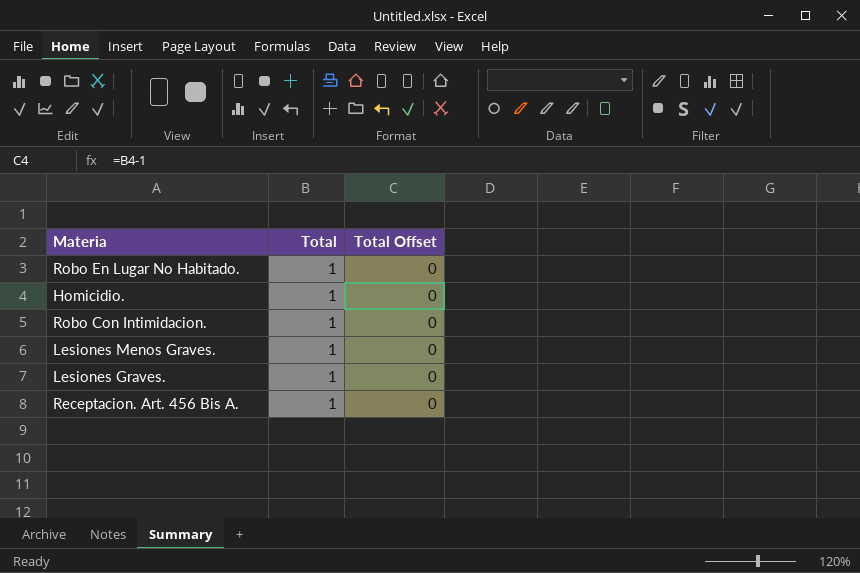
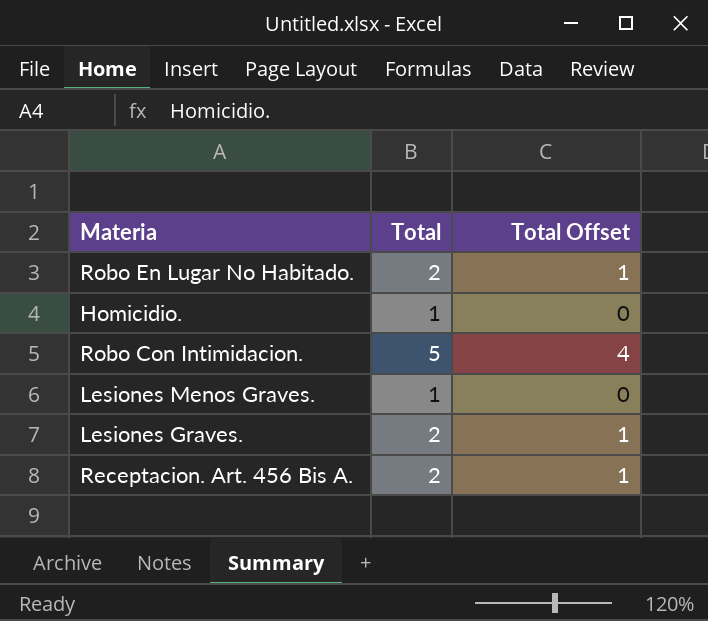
Robo En Lugar No Habitado. | Total: 1 -> 2
Robo En Lugar No Habitado. | Total Offset: 0 -> 1
Robo Con Intimidacion. | Total: 1 -> 5
Robo Con Intimidacion. | Total Offset: 0 -> 4
Lesiones Graves. | Total: 1 -> 2
Lesiones Graves. | Total Offset: 0 -> 1
Receptacion. Art. 456 Bis A. | Total: 1 -> 2
Receptacion. Art. 456 Bis A. | Total Offset: 0 -> 1

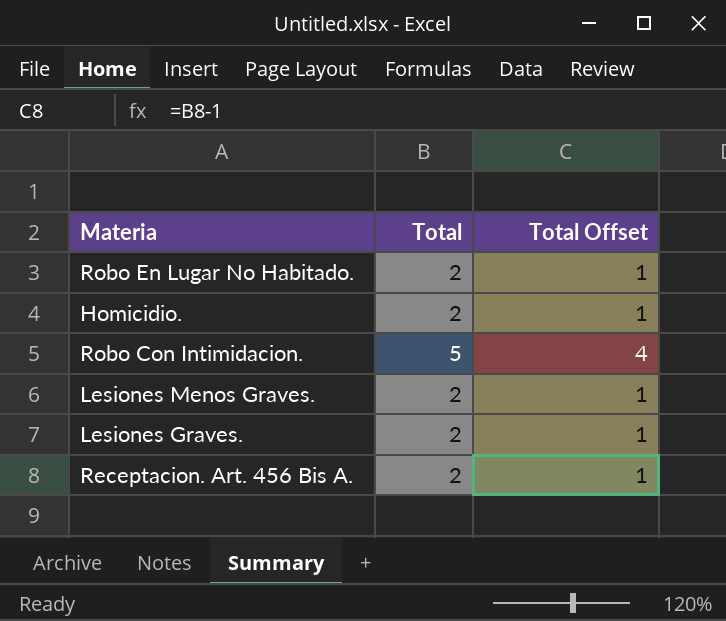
Homicidio. | Total: 1 -> 2
Homicidio. | Total Offset: 0 -> 1
Lesiones Menos Graves. | Total: 1 -> 2
Lesiones Menos Graves. | Total Offset: 0 -> 1

